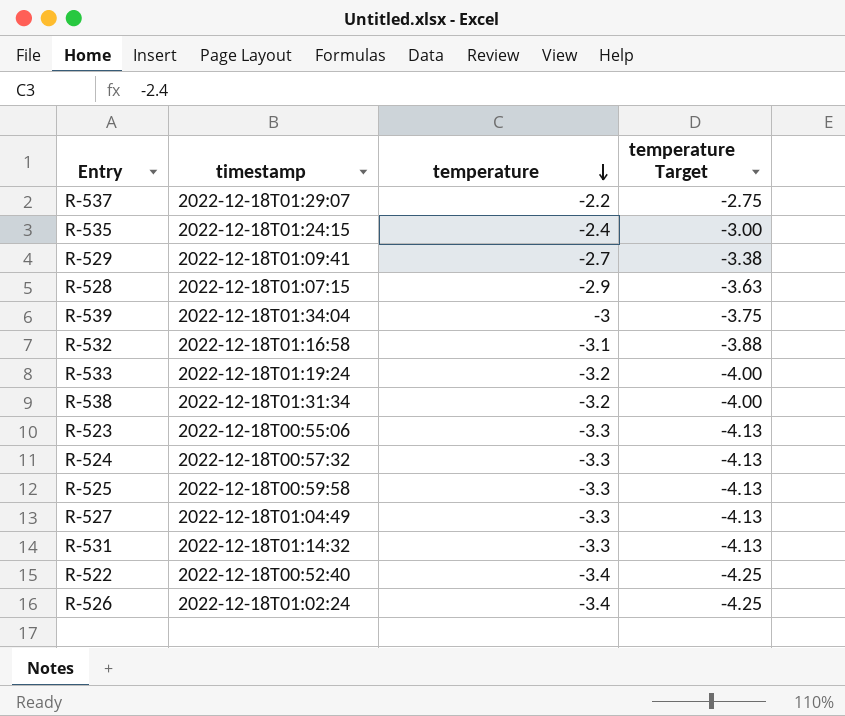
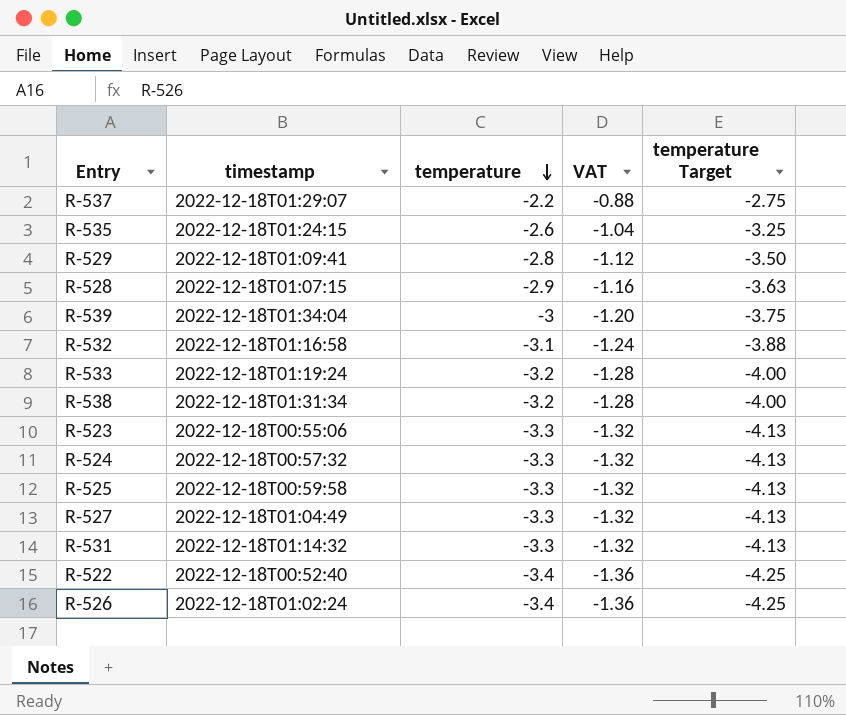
column VAT | formula: none -> [temperature] * 0.4
R-535 | temperature: -2.4 -> -2.6
R-535 | temperature Target: -3.00 -> -3.25
R-529 | temperature: -2.7 -> -2.8
R-529 | temperature Target: -3.38 -> -3.50

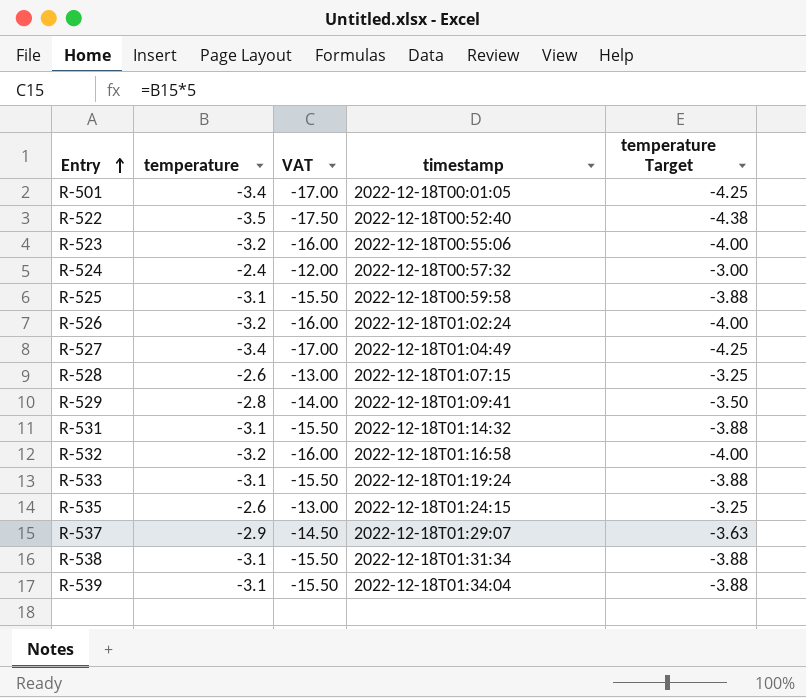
row order: temperature descending -> Entry ascending
column VAT | formula: [temperature] * 0.4 -> [temperature] * 5
column timestamp | position: 2 -> 4
row R-501: none -> -3.4 | -17.00 | 2022-12-18T00:01:05 | -4.25
R-522 | temperature: -3.4 -> -3.5
R-522 | temperature Target: -4.25 -> -4.38
R-523 | temperature: -3.3 -> -3.2
R-523 | temperature Target: -4.13 -> -4.00
R-524 | temperature: -3.3 -> -2.4
R-524 | temperature Target: -4.13 -> -3.00
R-525 | temperature: -3.3 -> -3.1
R-525 | temperature Target: -4.13 -> -3.88
R-526 | temperature: -3.4 -> -3.2
R-526 | temperature Target: -4.25 -> -4.00
R-527 | temperature: -3.3 -> -3.4
R-527 | temperature Target: -4.13 -> -4.25
R-528 | temperature: -2.9 -> -2.6
R-528 | temperature Target: -3.63 -> -3.25
R-531 | temperature: -3.3 -> -3.1
R-531 | temperature Target: -4.13 -> -3.88
R-532 | temperature: -3.1 -> -3.2
R-532 | temperature Target: -3.88 -> -4.00
R-533 | temperature: -3.2 -> -3.1
R-533 | temperature Target: -4.00 -> -3.88
R-537 | temperature: -2.2 -> -2.9
R-537 | temperature Target: -2.75 -> -3.63
R-538 | temperature: -3.2 -> -3.1
R-538 | temperature Target: -4.00 -> -3.88
R-539 | temperature: -3 -> -3.1
R-539 | temperature Target: -3.75 -> -3.88

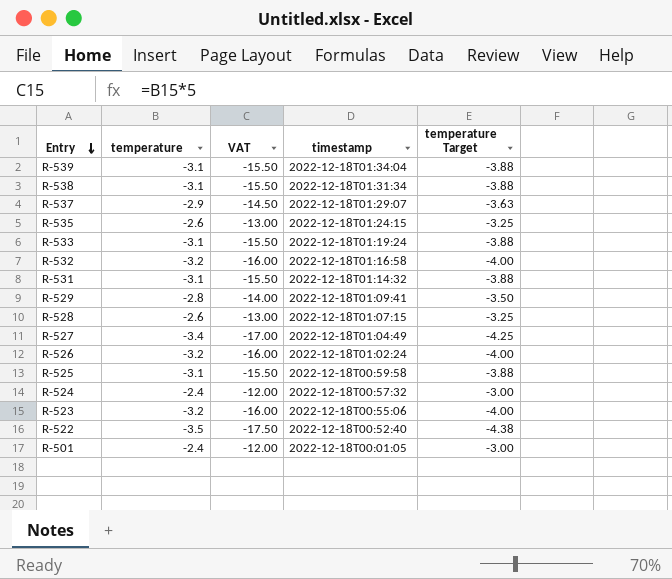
row order: Entry ascending -> Entry descending
R-501 | temperature: -3.4 -> -2.4
R-501 | VAT: -17.00 -> -12.00
R-501 | temperature Target: -4.25 -> -3.00

